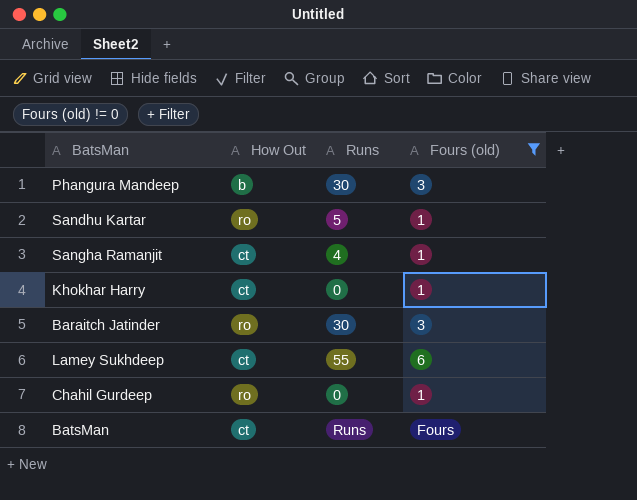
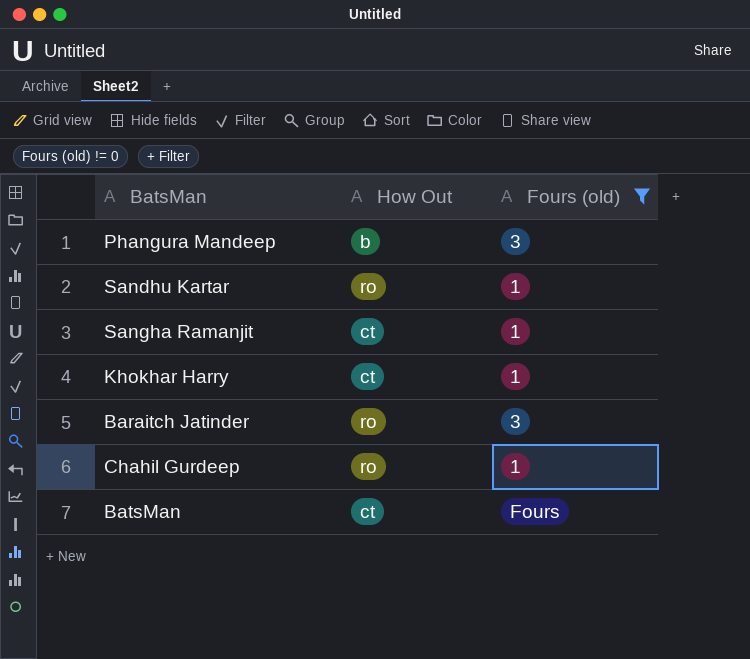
column Runs | position: 3 -> none
row Lamey Sukhdeep: ct | 55 | 6 -> none

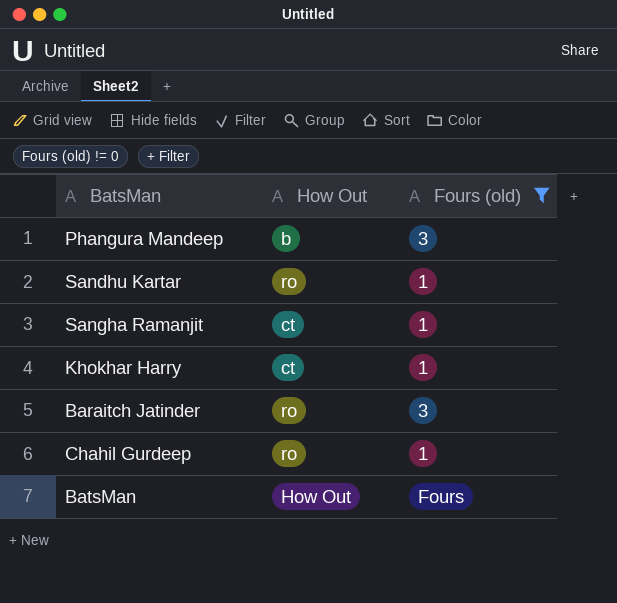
BatsMan | How Out: ct -> How Out

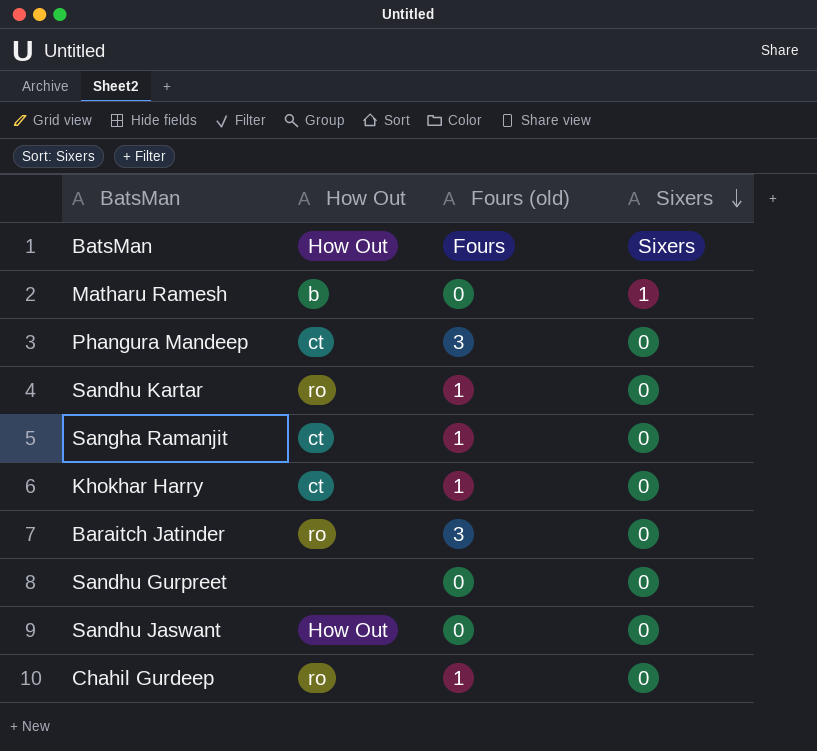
filter: Fours (old) != 0 -> none
row order: none -> Sixers descending
column Sixers | position: none -> 4
Phangura Mandeep | How Out: b -> ct

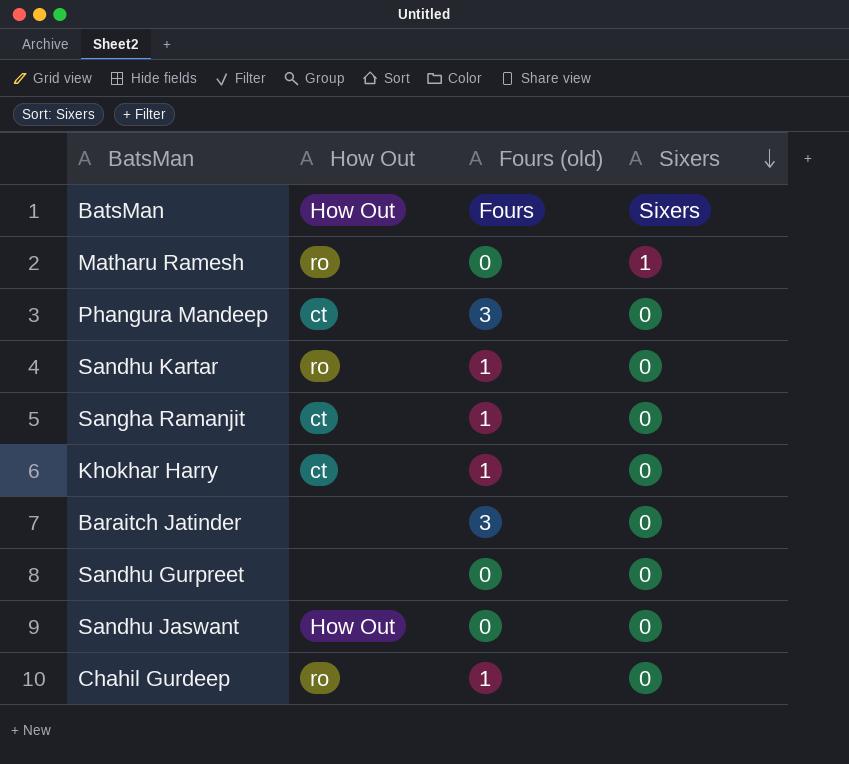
Matharu Ramesh | How Out: b -> ro
Baraitch Jatinder | How Out: ro -> none

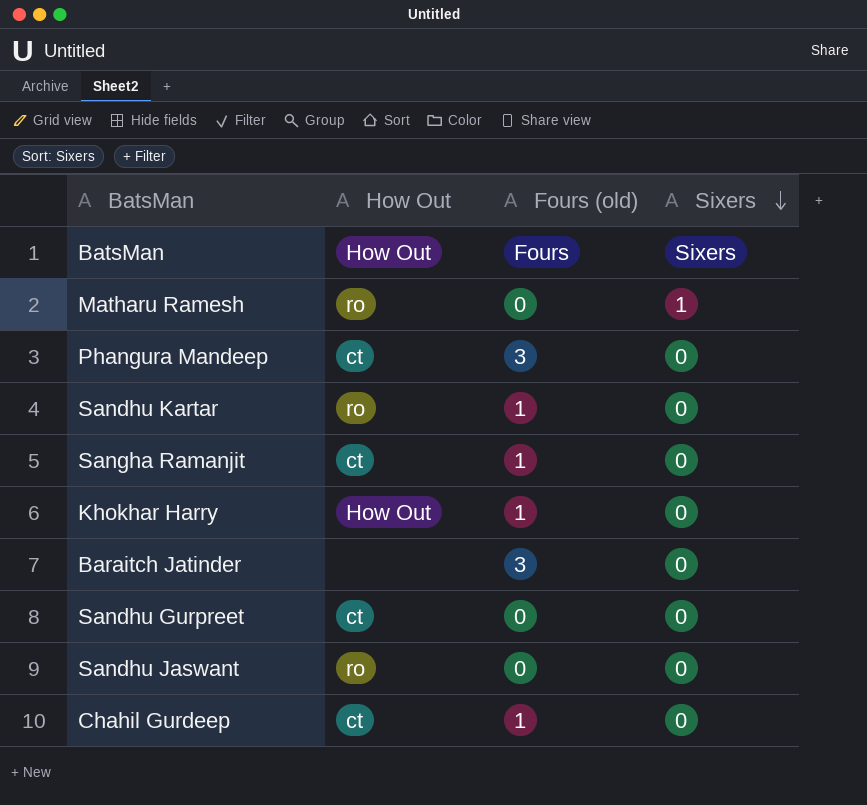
Khokhar Harry | How Out: ct -> How Out
Sandhu Gurpreet | How Out: none -> ct
Sandhu Jaswant | How Out: How Out -> ro
Chahil Gurdeep | How Out: ro -> ct

